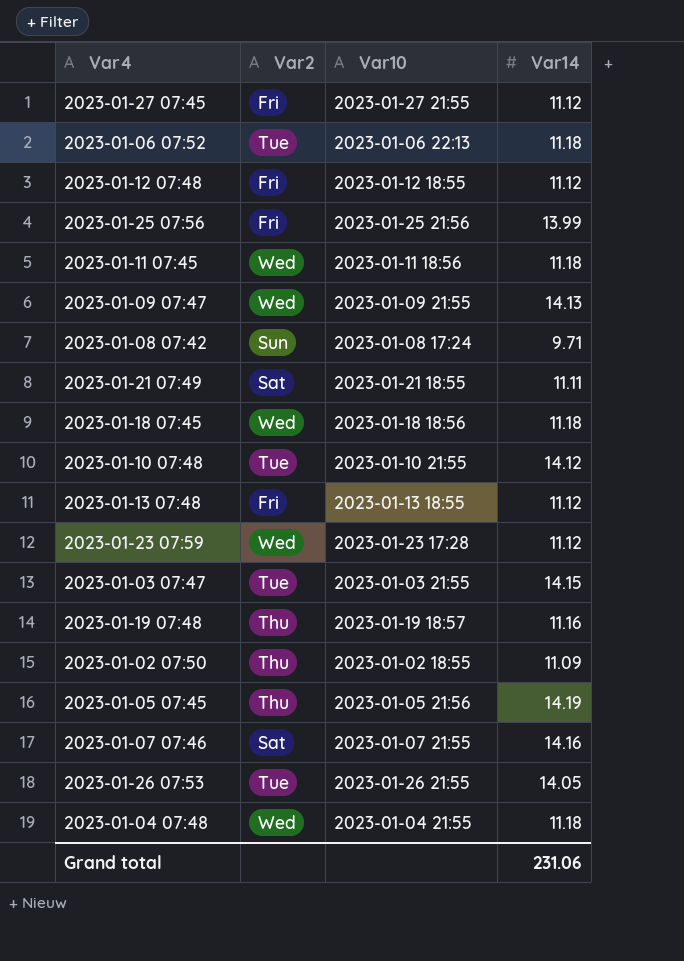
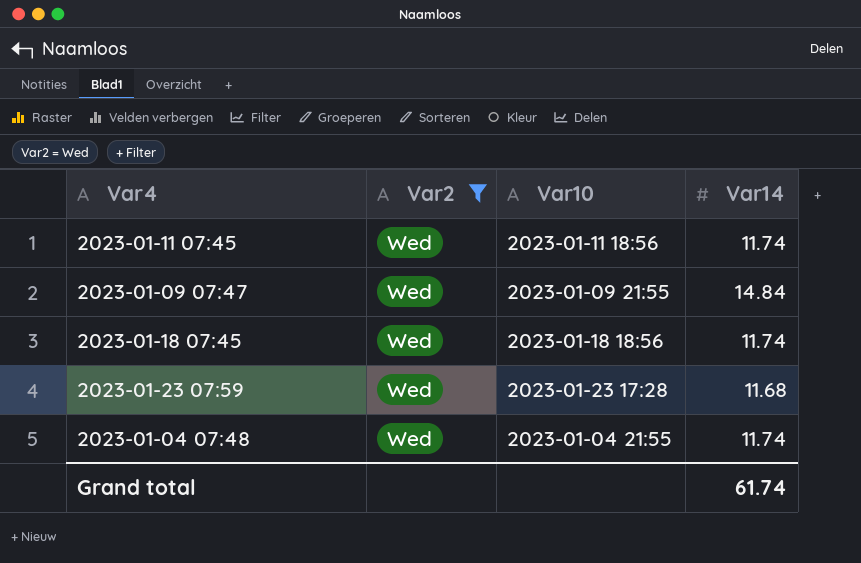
filter: none -> Var2 = Wed
2023-01-11 07:45 | Var14: 11.18 -> 11.74
2023-01-09 07:47 | Var14: 14.13 -> 14.84
2023-01-18 07:45 | Var14: 11.18 -> 11.74
2023-01-23 07:59 | Var14: 11.12 -> 11.68
2023-01-04 07:48 | Var14: 11.18 -> 11.74
Grand total | Var14: 231.06 -> 61.74

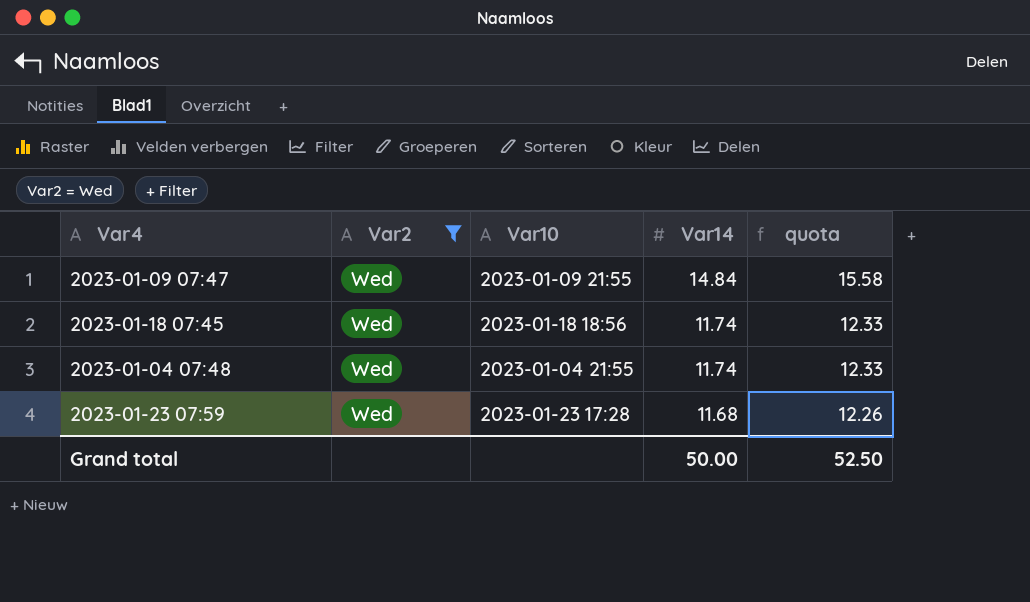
row order: none -> Var14 descending
column quota | formula: none -> [Var14] * 1.05
row 2023-01-11 07:45: Wed | 2023-01-11 18:56 | 11.74 -> none
Grand total | Var14: 61.74 -> 50.00

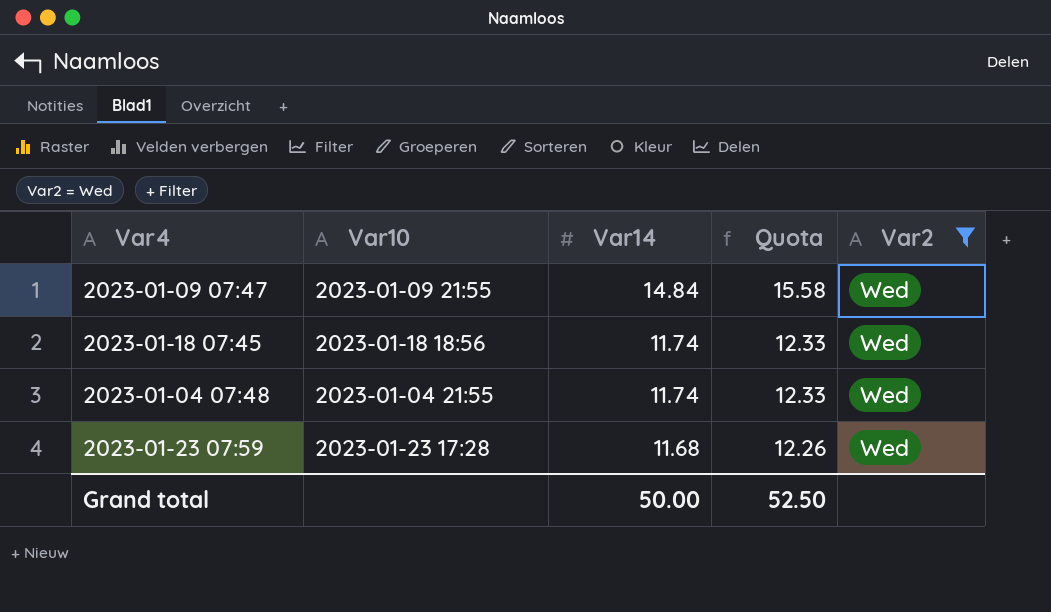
column name: quota -> Quota
column Var2 | position: 2 -> 5

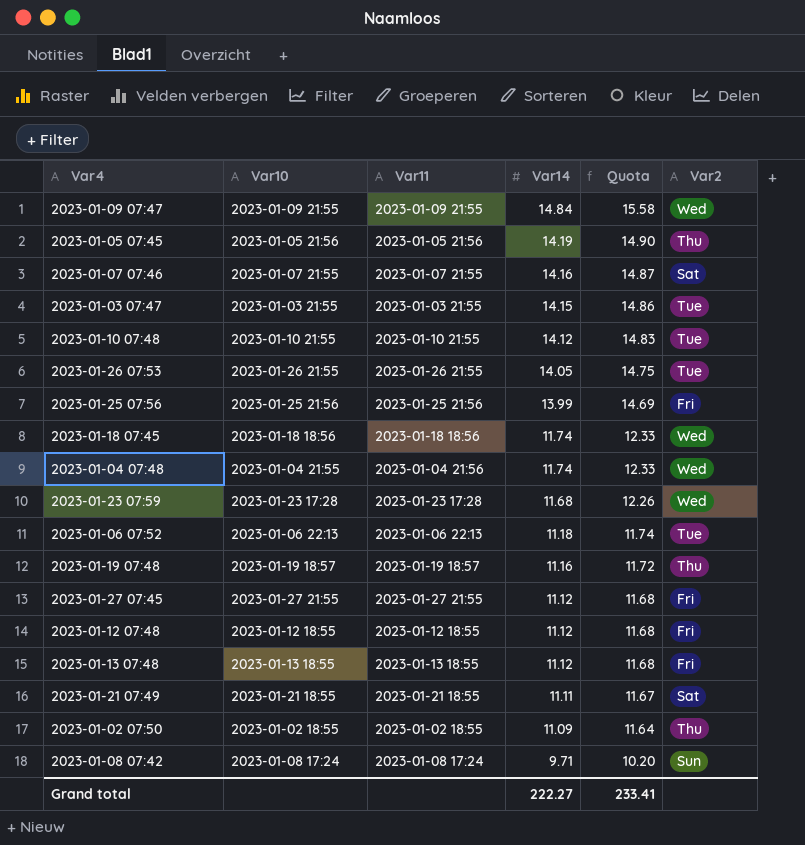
filter: Var2 = Wed -> none
column Var11 | position: none -> 3
Grand total | Var14: 50.00 -> 222.27
Grand total | Quota: 52.50 -> 233.41

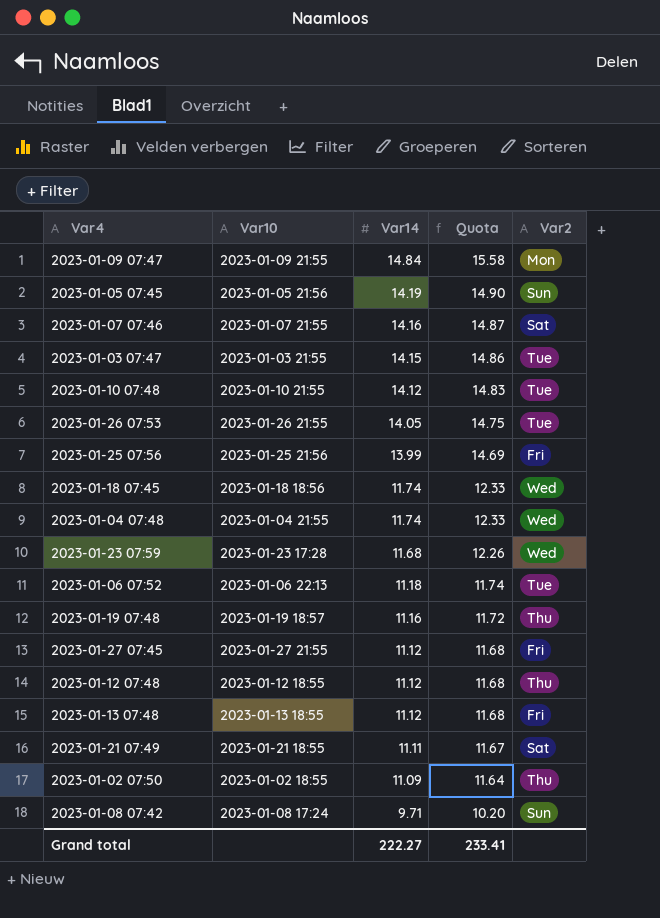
column Var11 | position: 3 -> none
2023-01-09 07:47 | Var2: Wed -> Mon
2023-01-05 07:45 | Var2: Thu -> Sun
2023-01-12 07:48 | Var2: Fri -> Thu

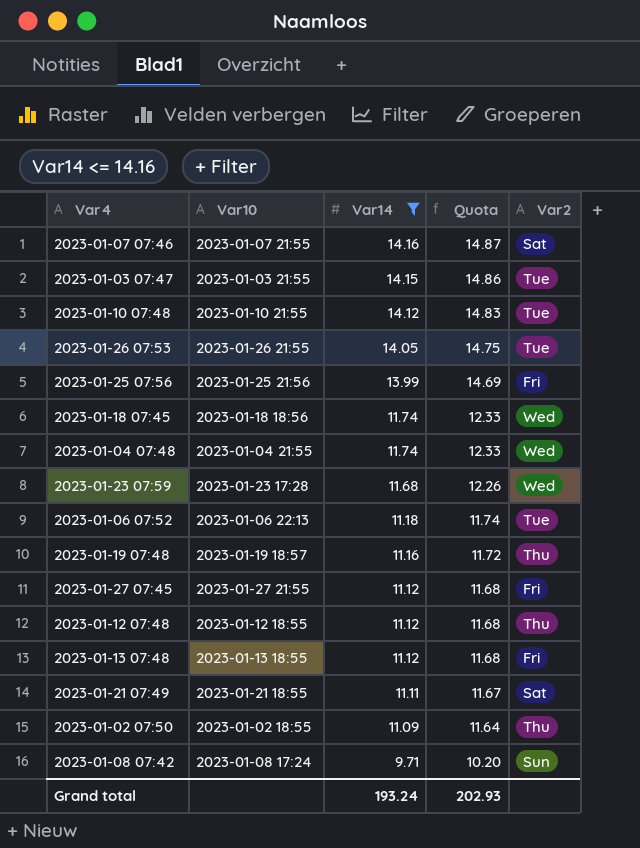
filter: none -> Var14 <= 14.16
Grand total | Var14: 222.27 -> 193.24
Grand total | Quota: 233.41 -> 202.93

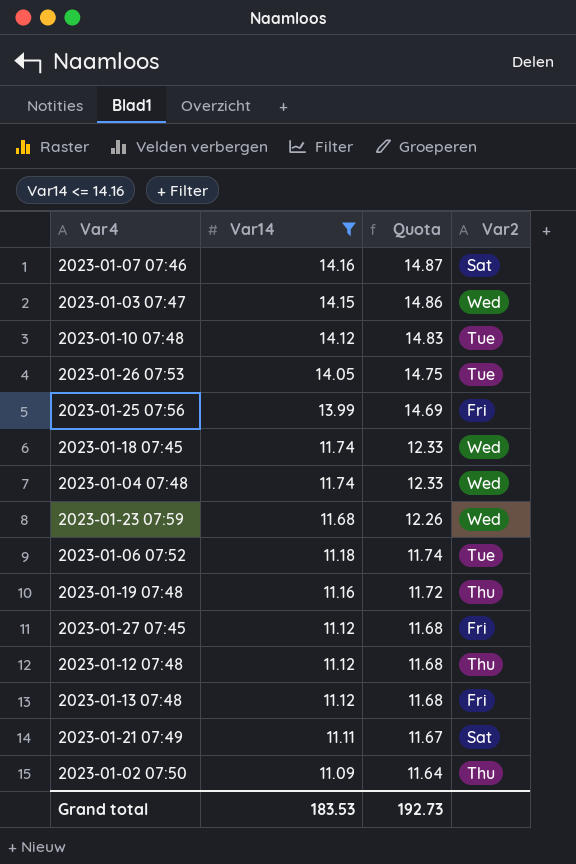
column Var10 | position: 2 -> none
row 2023-01-08 07:42: 2023-01-08 17:24 | 9.71 | 10.20 | Sun -> none
2023-01-03 07:47 | Var2: Tue -> Wed
Grand total | Var14: 193.24 -> 183.53
Grand total | Quota: 202.93 -> 192.73

